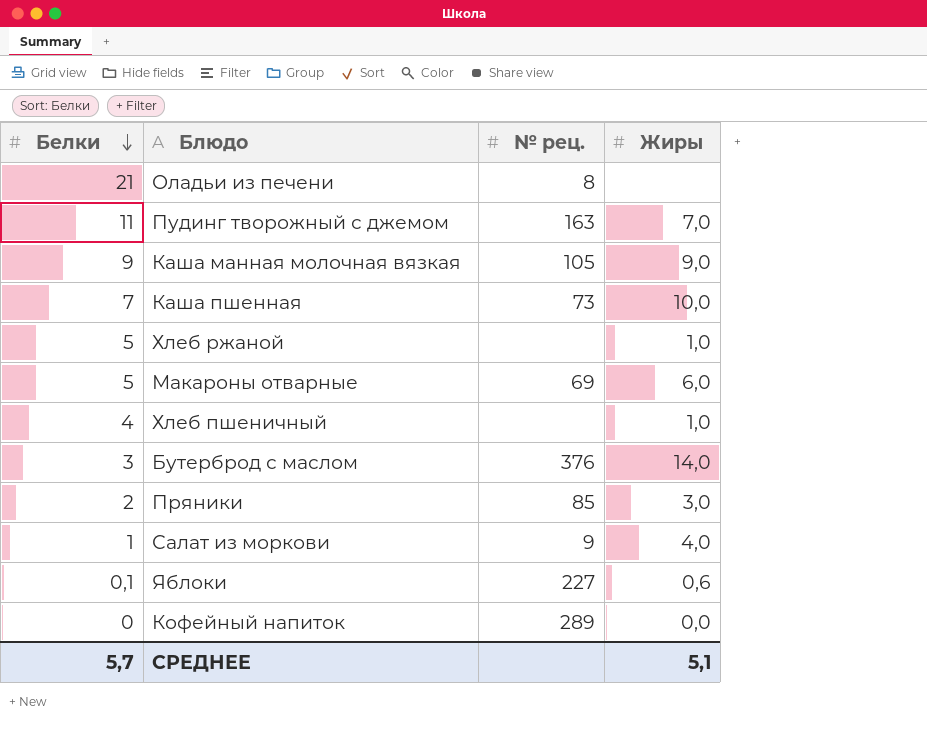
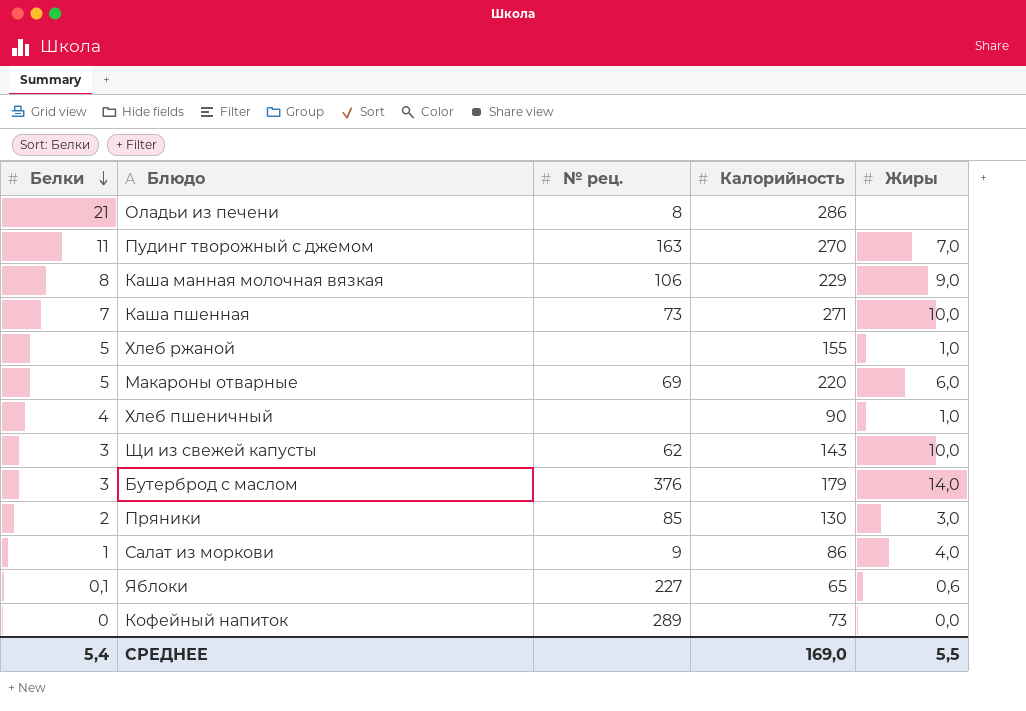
column Калорийность | position: none -> 4
Каша манная молочная вязкая | Белки: 9 -> 8
Каша манная молочная вязкая | № рец.: 105 -> 106
row Щи из свежей капусты: none -> 3 | 62 | 143 | 10,0
СРЕДНЕЕ | Белки: 5,7 -> 5,4
СРЕДНЕЕ | Жиры: 5,1 -> 5,5

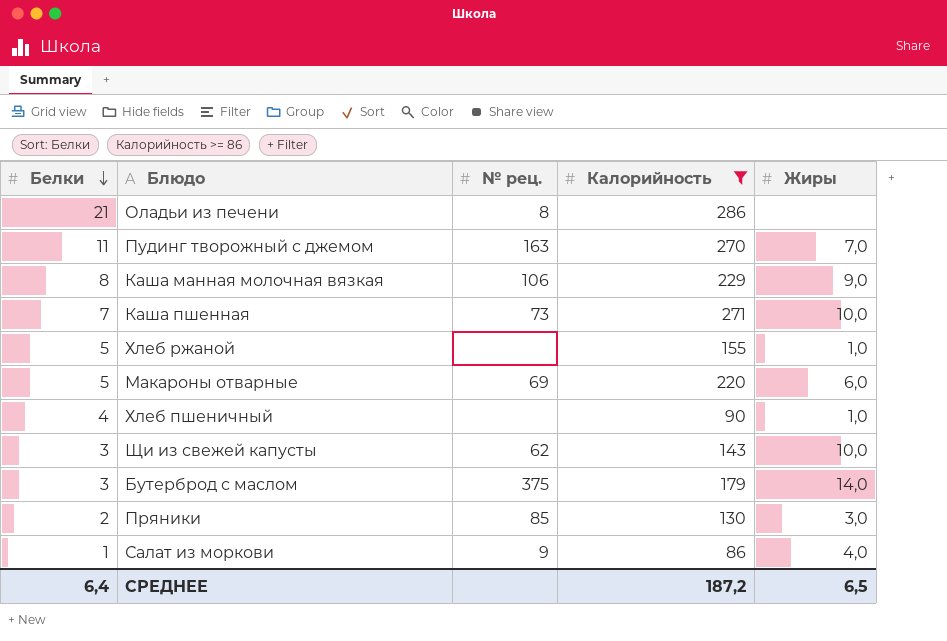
filter: none -> Калорийность >= 86
Бутерброд с маслом | № рец.: 376 -> 375
СРЕДНЕЕ | Белки: 5,4 -> 6,4
СРЕДНЕЕ | Калорийность: 169,0 -> 187,2
СРЕДНЕЕ | Жиры: 5,5 -> 6,5

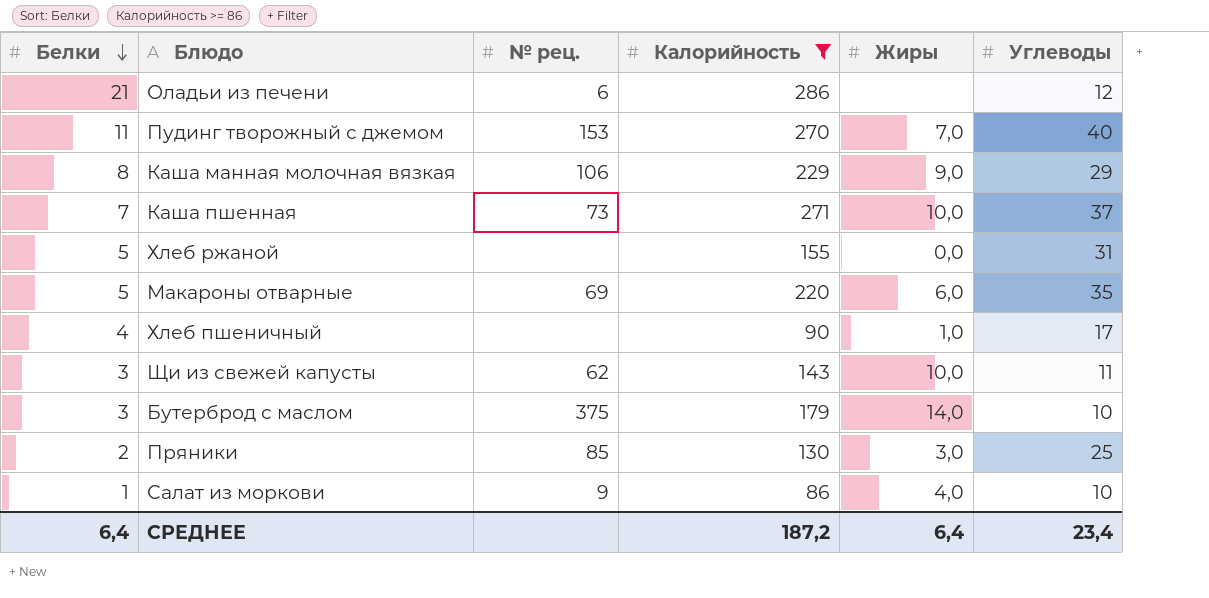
column Углеводы | position: none -> 6
Оладьи из печени | № рец.: 8 -> 6
Пудинг творожный с джемом | № рец.: 163 -> 153
Хлеб ржаной | Жиры: 1,0 -> 0,0
СРЕДНЕЕ | Жиры: 6,5 -> 6,4

